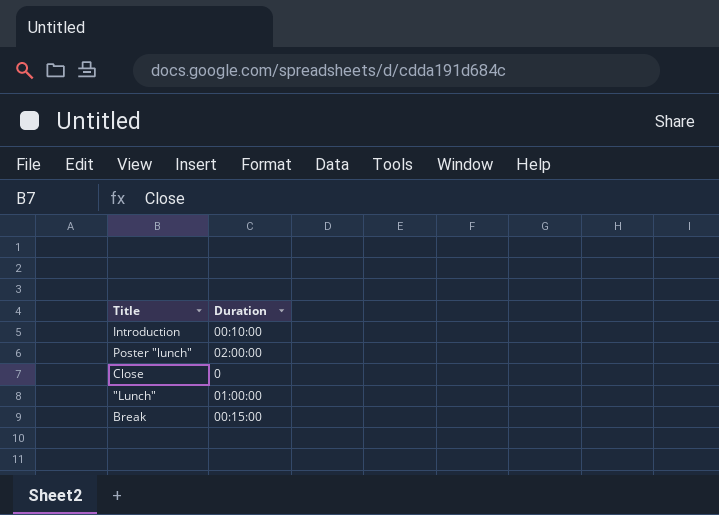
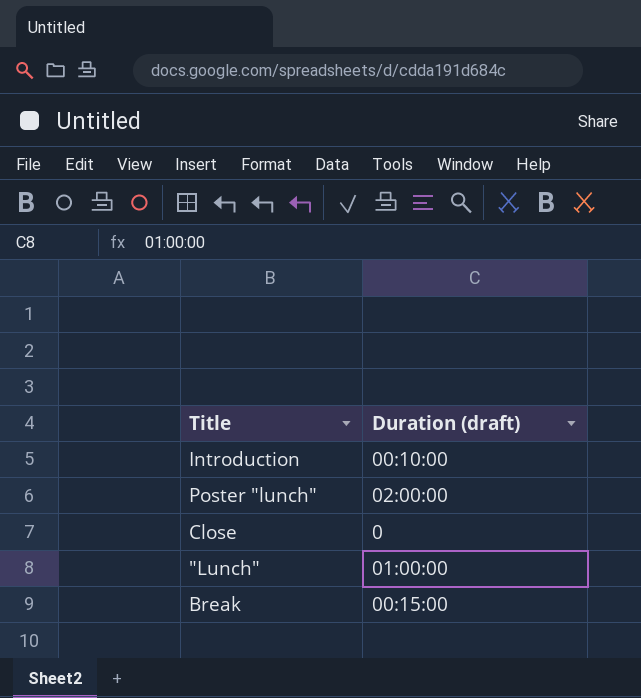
column name: Duration -> Duration (draft)

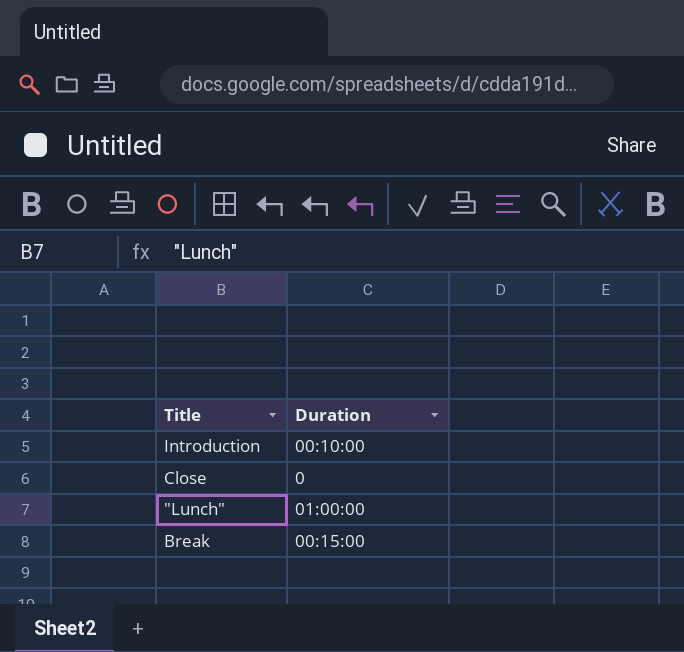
column name: Duration (draft) -> Duration
row Poster "lunch": 02:00:00 -> none

